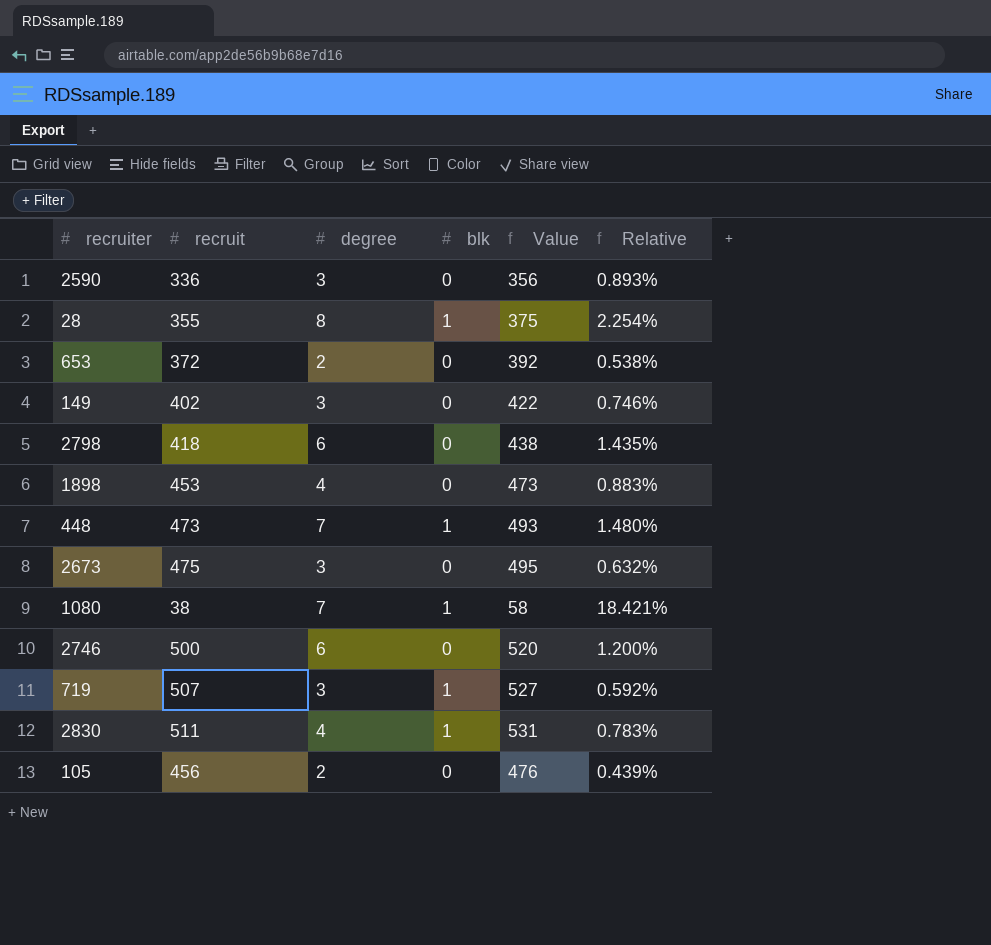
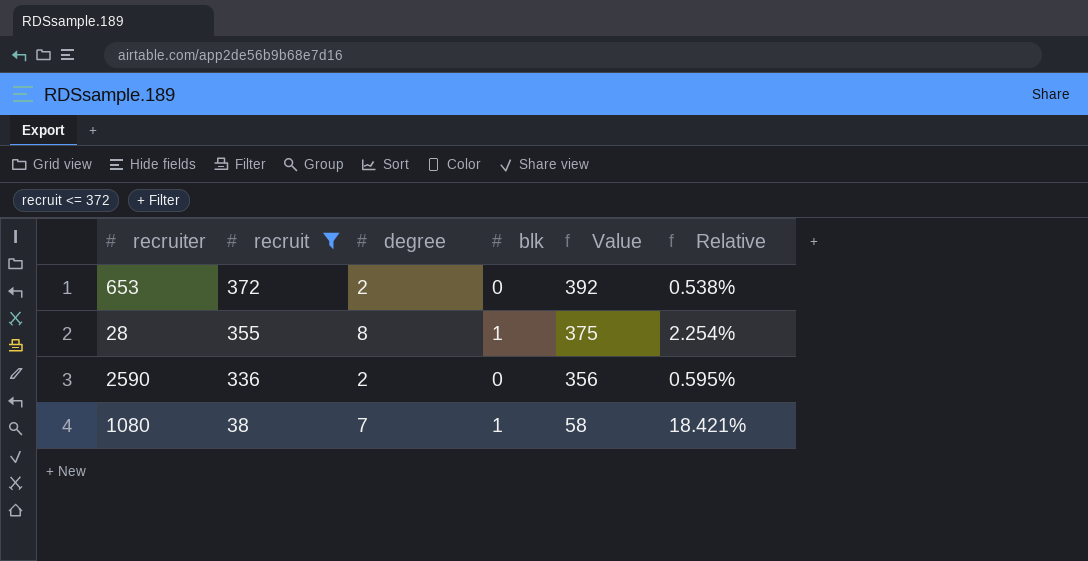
filter: none -> recruit <= 372
row order: none -> recruit descending
2590 | degree: 3 -> 2
2590 | Relative: 0.893% -> 0.595%

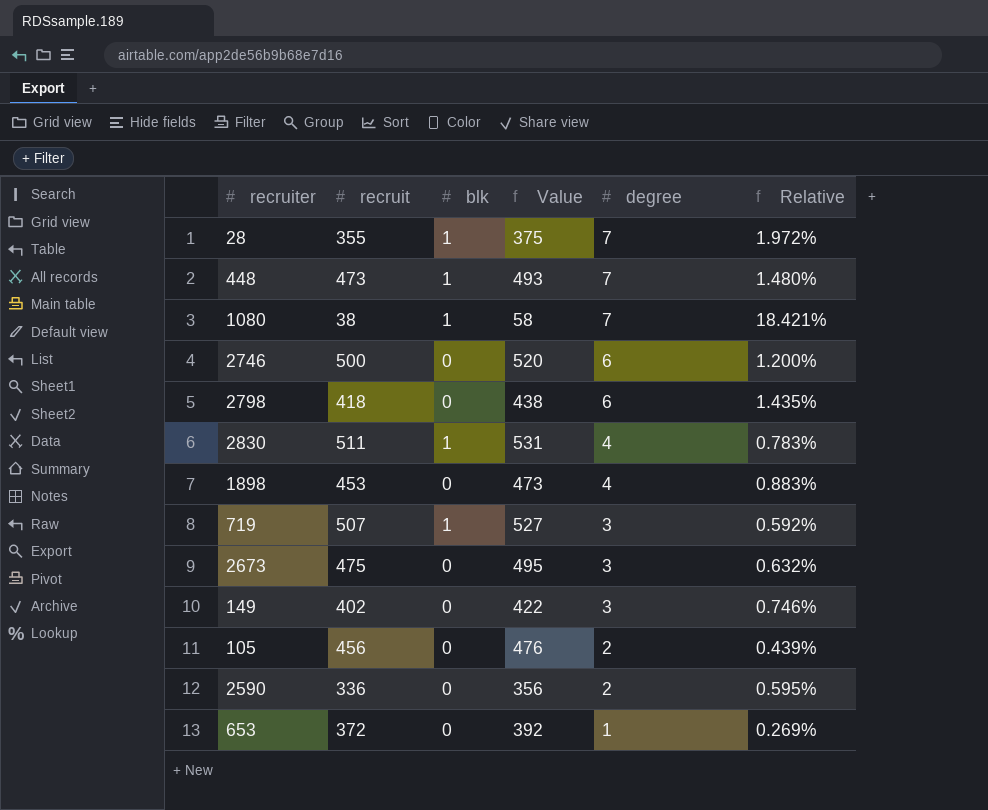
filter: recruit <= 372 -> none
row order: recruit descending -> degree descending
column degree | position: 3 -> 5
28 | degree: 8 -> 7
28 | Relative: 2.254% -> 1.972%
653 | degree: 2 -> 1
653 | Relative: 0.538% -> 0.269%

